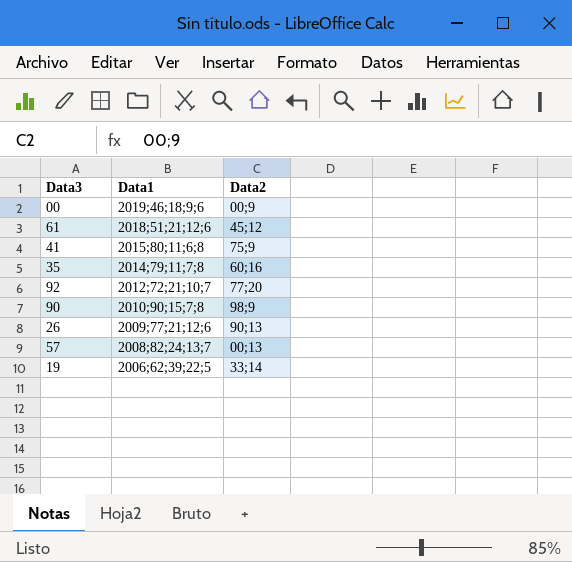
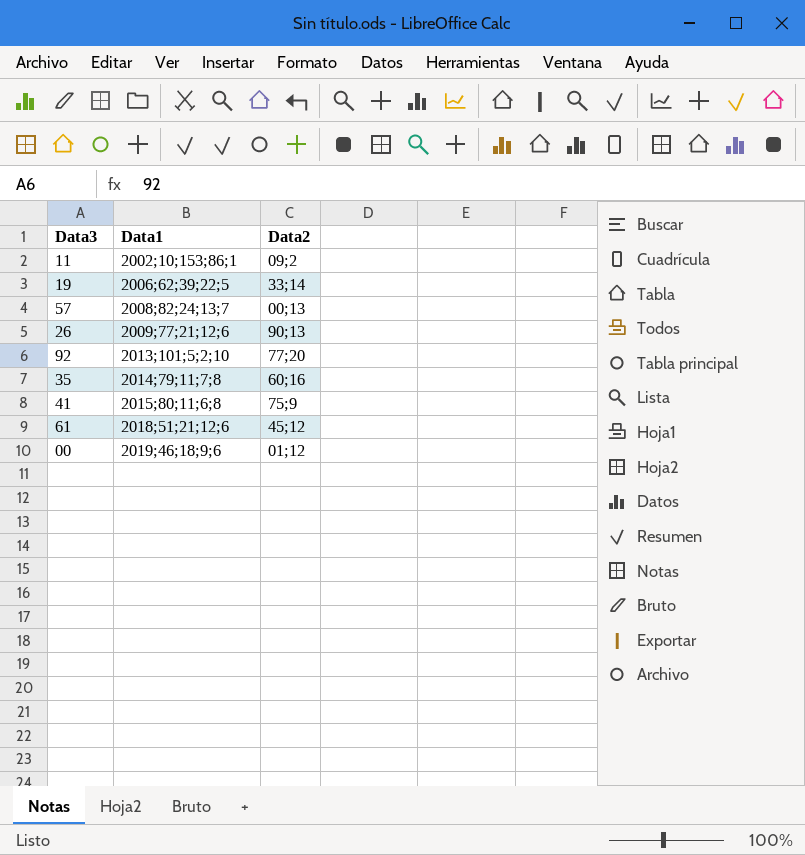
row order: Data1 descending -> Data1 ascending
row 90: 2010;90;15;7;8 | 98;9 -> none
row 11: none -> 2002;10;153;86;1 | 09;2
92 | Data1: 2012;72;21;10;7 -> 2013;101;5;2;10
00 | Data2: 00;9 -> 01;12

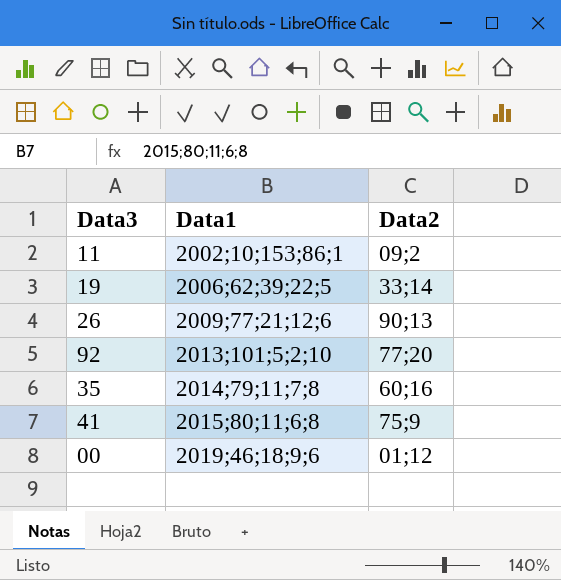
row 57: 2008;82;24;13;7 | 00;13 -> none
row 61: 2018;51;21;12;6 | 45;12 -> none

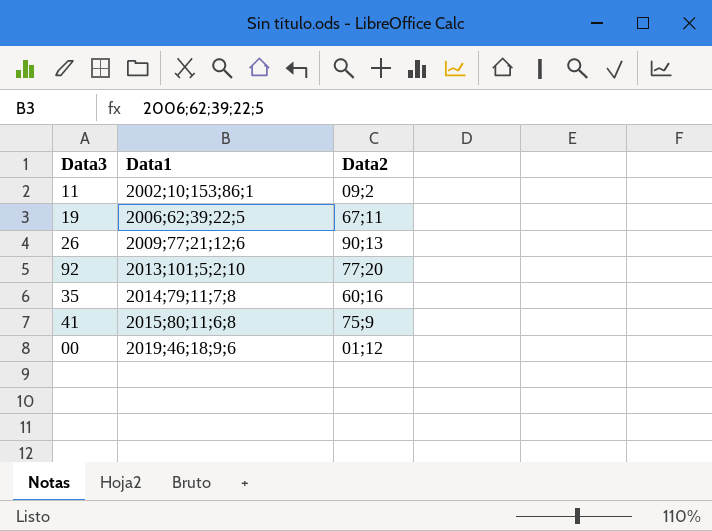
19 | Data2: 33;14 -> 67;11

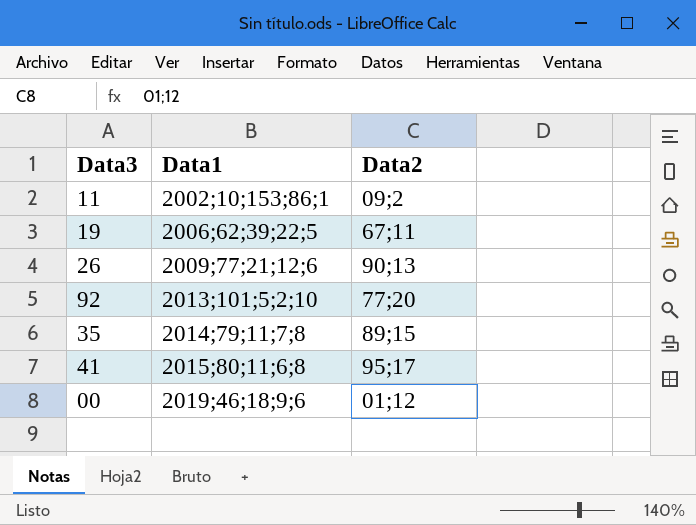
35 | Data2: 60;16 -> 89;15
41 | Data2: 75;9 -> 95;17

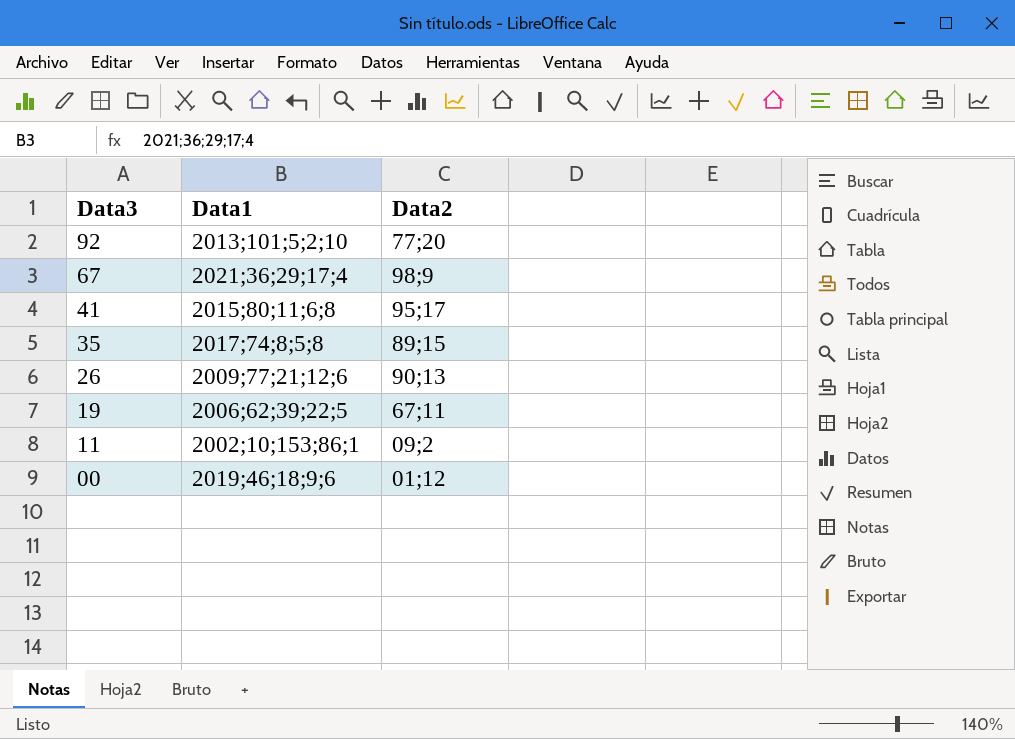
row order: Data1 ascending -> Data3 descending
row 67: none -> 2021;36;29;17;4 | 98;9
35 | Data1: 2014;79;11;7;8 -> 2017;74;8;5;8

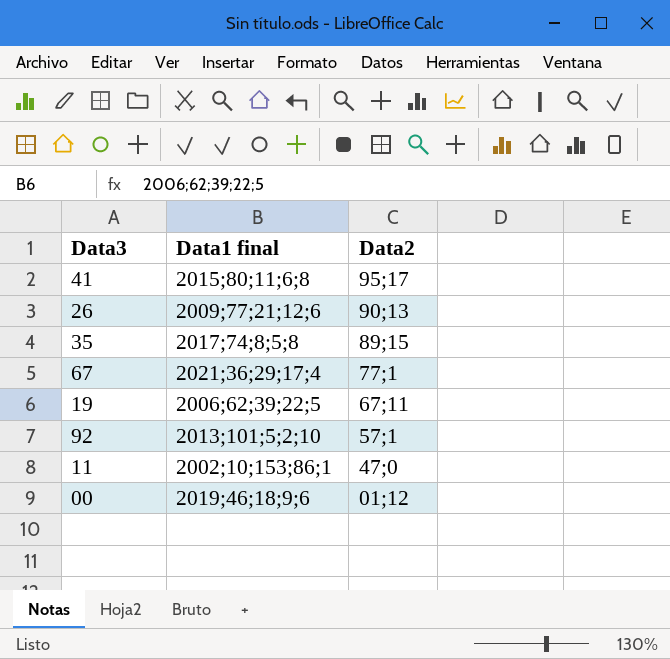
row order: Data3 descending -> Data2 descending
column name: Data1 -> Data1 final
67 | Data2: 98;9 -> 77;1
92 | Data2: 77;20 -> 57;1
11 | Data2: 09;2 -> 47;0

